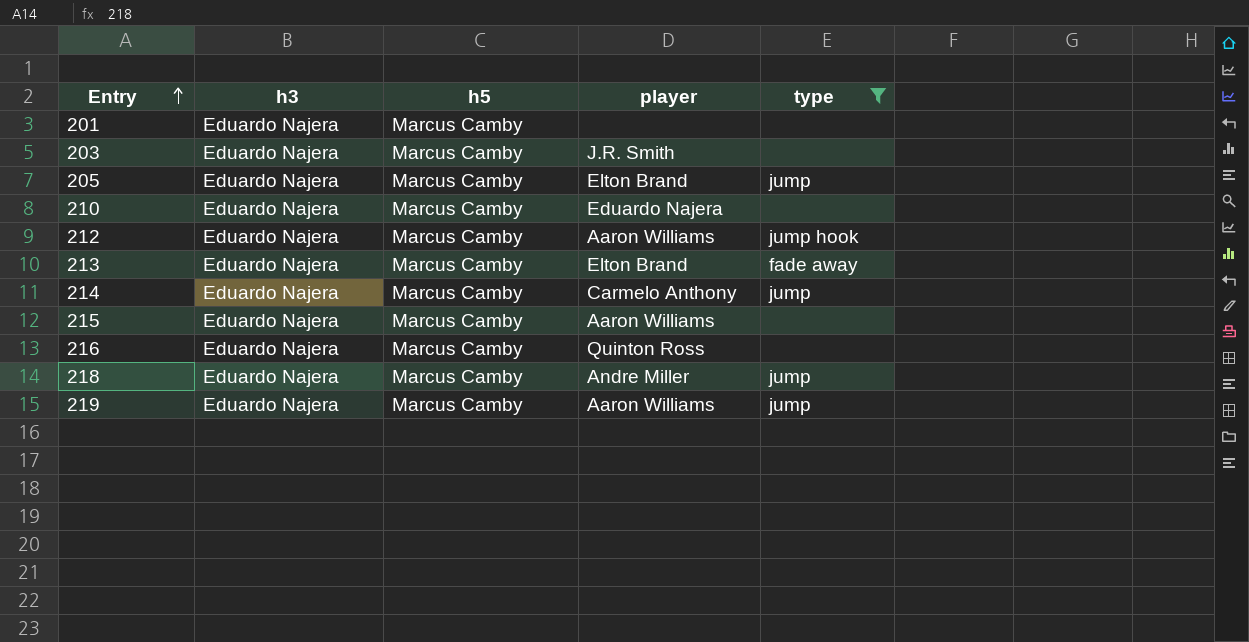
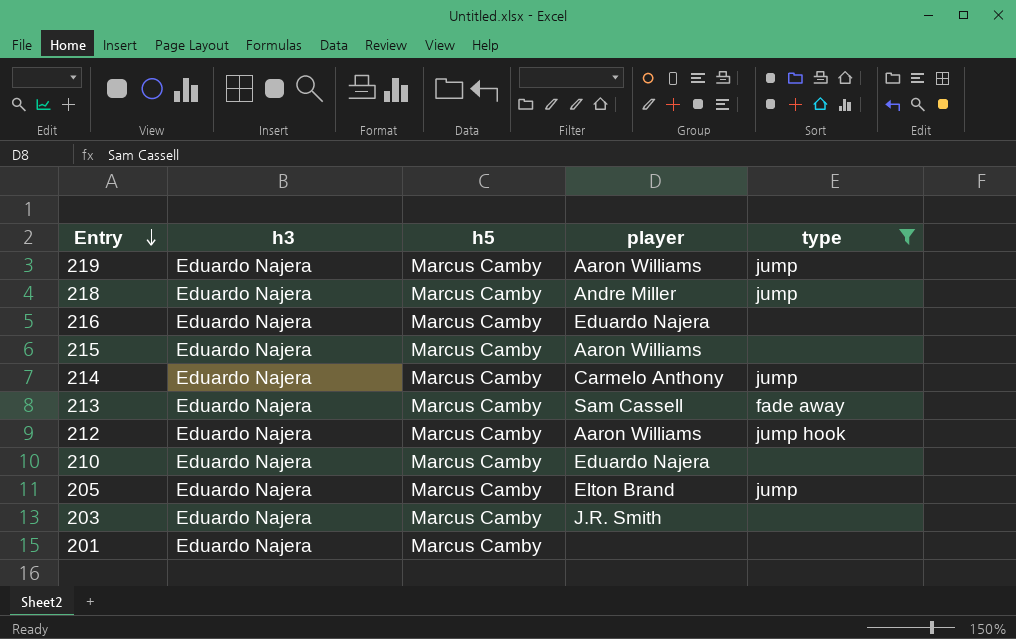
row order: Entry ascending -> Entry descending
216 | player: Quinton Ross -> Eduardo Najera
213 | player: Elton Brand -> Sam Cassell

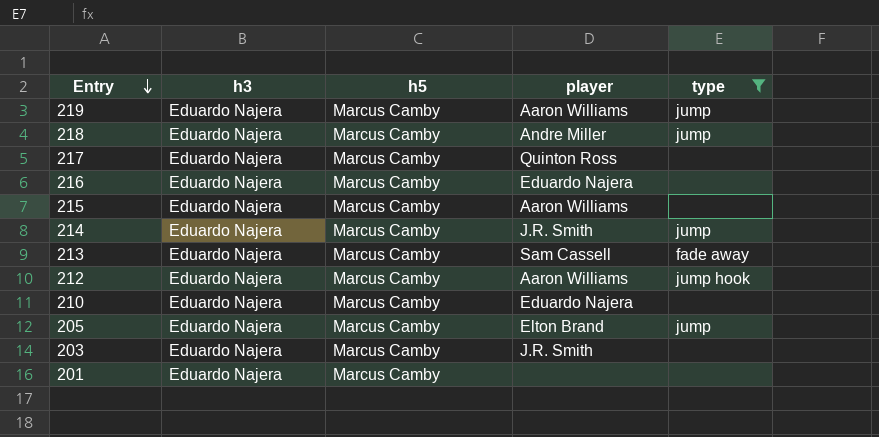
row 217: none -> Eduardo Najera | Marcus Camby | Quinton Ross | none
214 | player: Carmelo Anthony -> J.R. Smith

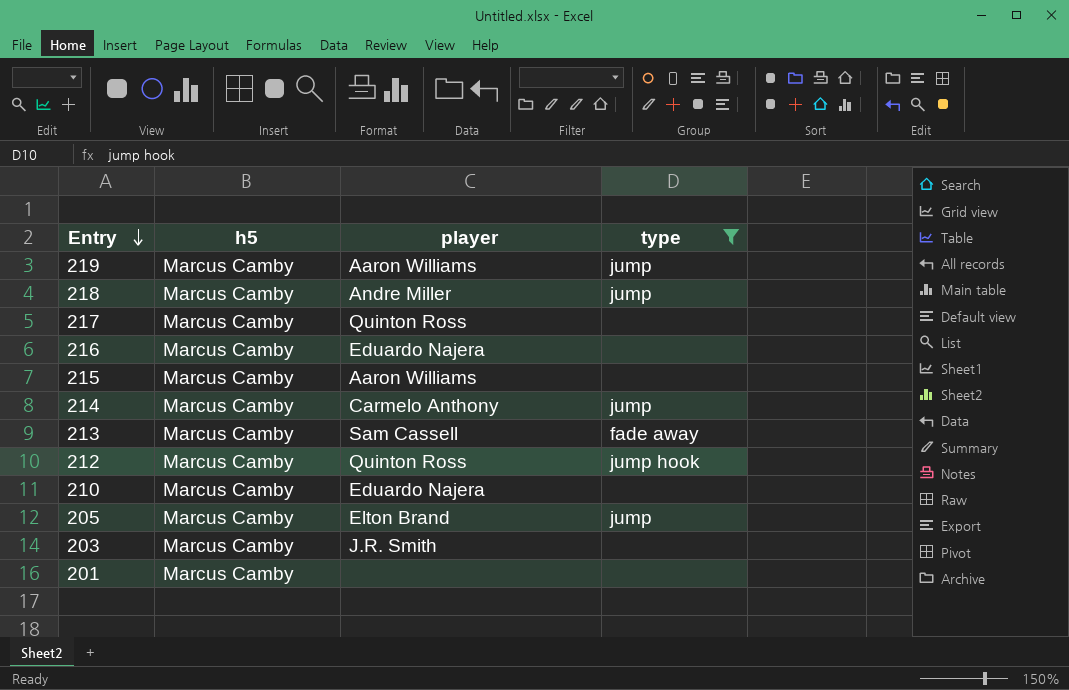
column h3 | position: 2 -> none
214 | player: J.R. Smith -> Carmelo Anthony
212 | player: Aaron Williams -> Quinton Ross

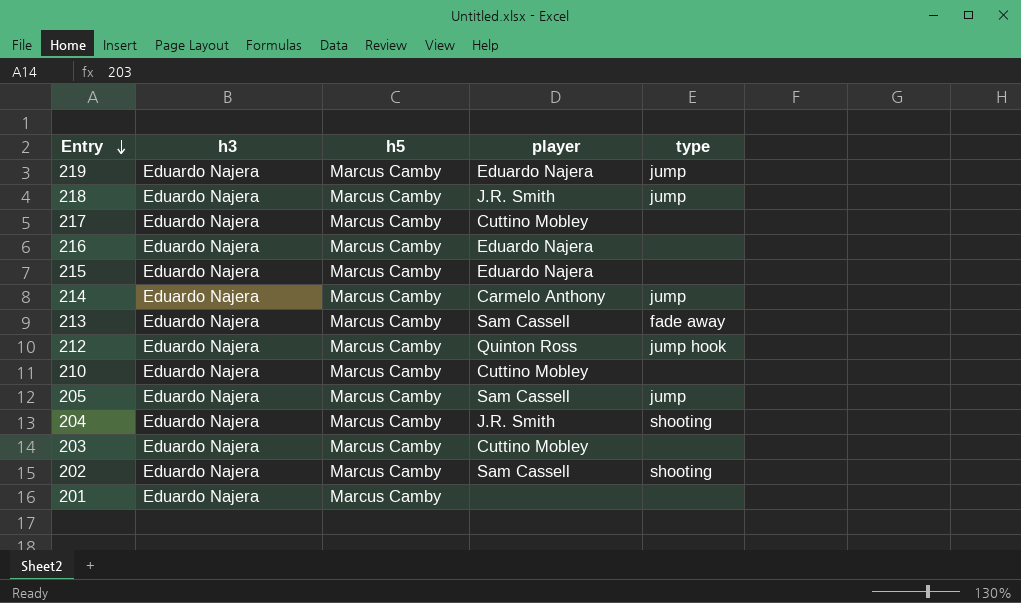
filter: type != shooting -> none
column h3 | position: none -> 2
219 | player: Aaron Williams -> Eduardo Najera
218 | player: Andre Miller -> J.R. Smith
217 | player: Quinton Ross -> Cuttino Mobley
215 | player: Aaron Williams -> Eduardo Najera
210 | player: Eduardo Najera -> Cuttino Mobley
205 | player: Elton Brand -> Sam Cassell
203 | player: J.R. Smith -> Cuttino Mobley

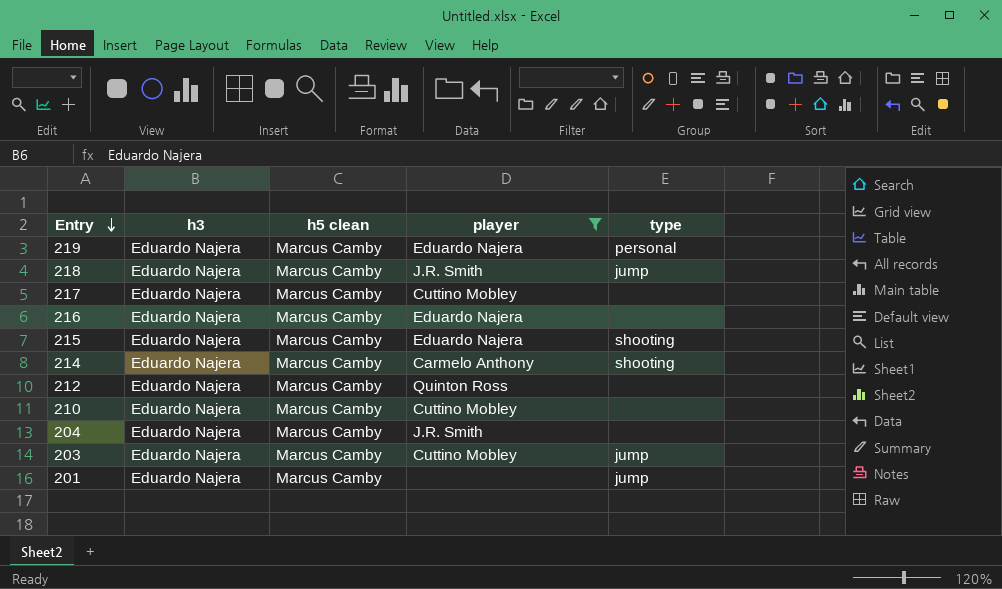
filter: none -> player != Sam Cassell
column name: h5 -> h5 clean
219 | type: jump -> personal
215 | type: none -> shooting
214 | type: jump -> shooting
212 | type: jump hook -> none
204 | type: shooting -> none
203 | type: none -> jump
201 | type: none -> jump

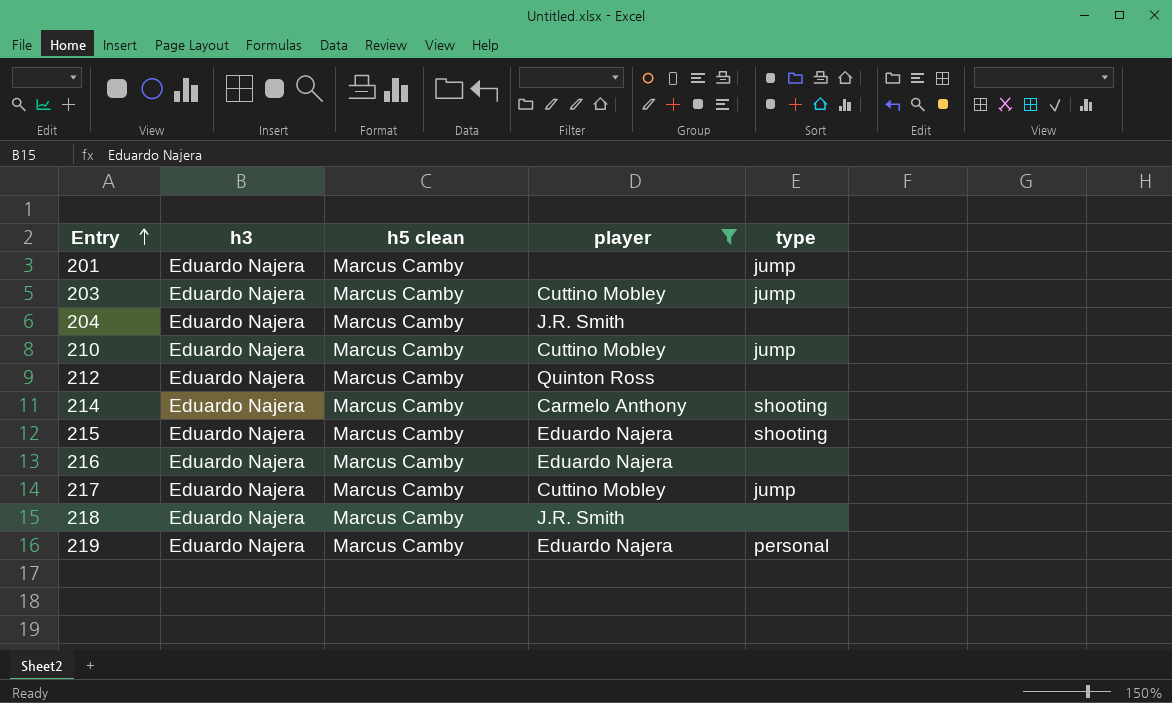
row order: Entry descending -> Entry ascending
210 | type: none -> jump
217 | type: none -> jump
218 | type: jump -> none

